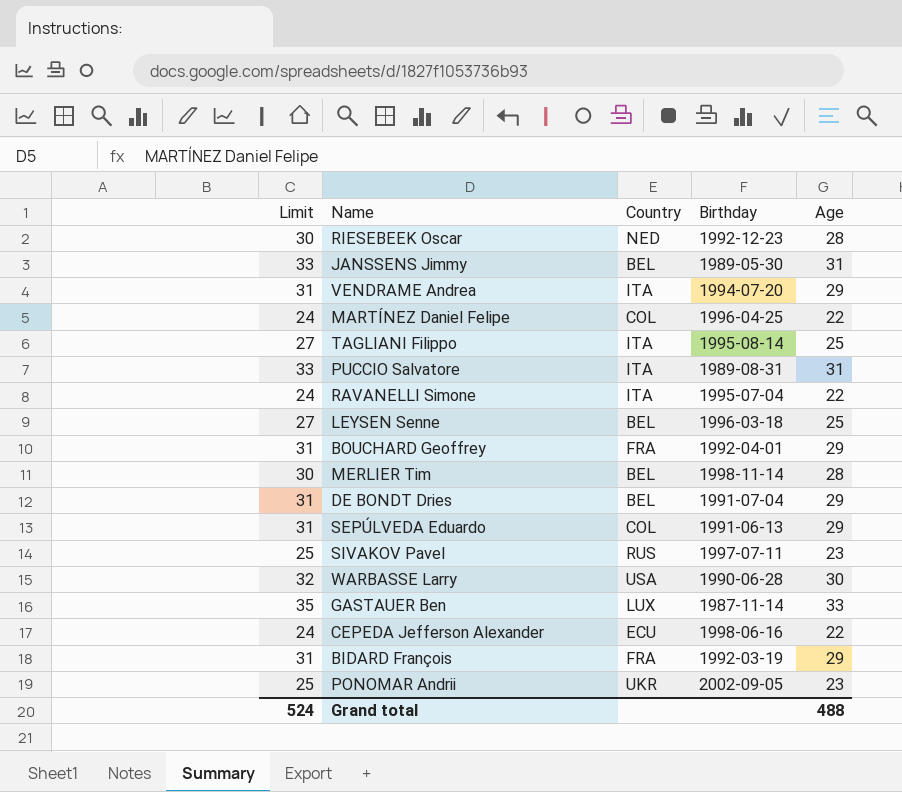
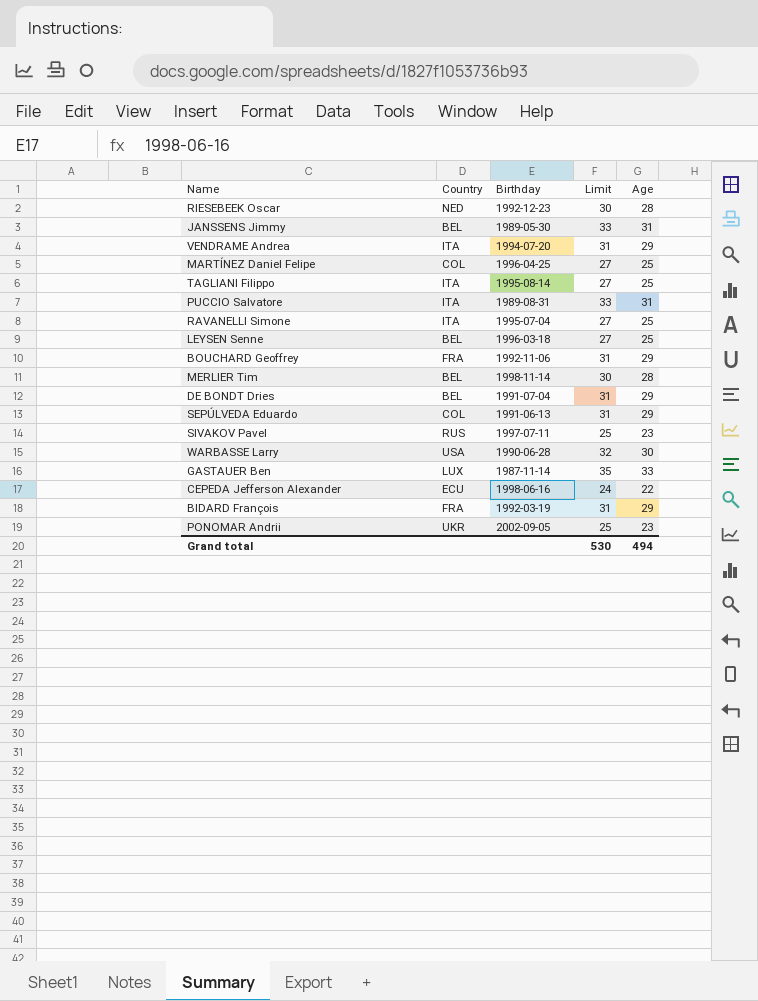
column Limit | position: 1 -> 4
MARTÍNEZ Daniel Felipe | Limit: 24 -> 27
MARTÍNEZ Daniel Felipe | Age: 22 -> 25
RAVANELLI Simone | Limit: 24 -> 27
RAVANELLI Simone | Age: 22 -> 25
BOUCHARD Geoffrey | Birthday: 1992-04-01 -> 1992-11-06
Grand total | Limit: 524 -> 530
Grand total | Age: 488 -> 494

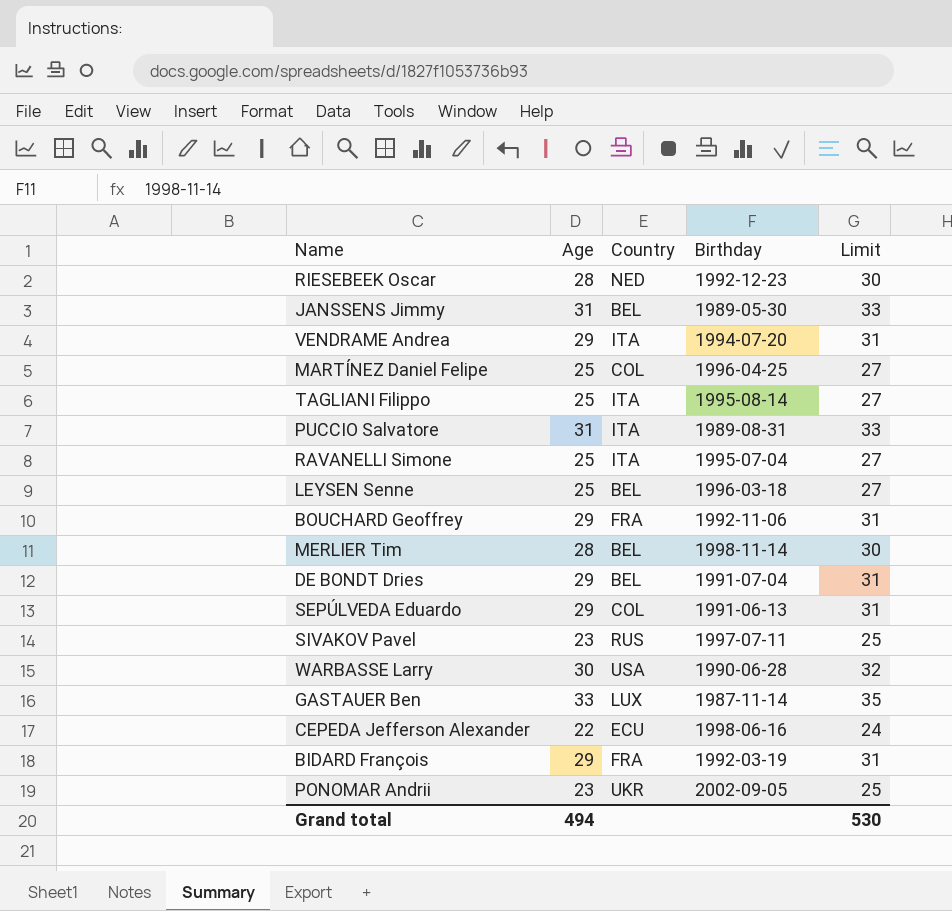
column Age | position: 5 -> 2

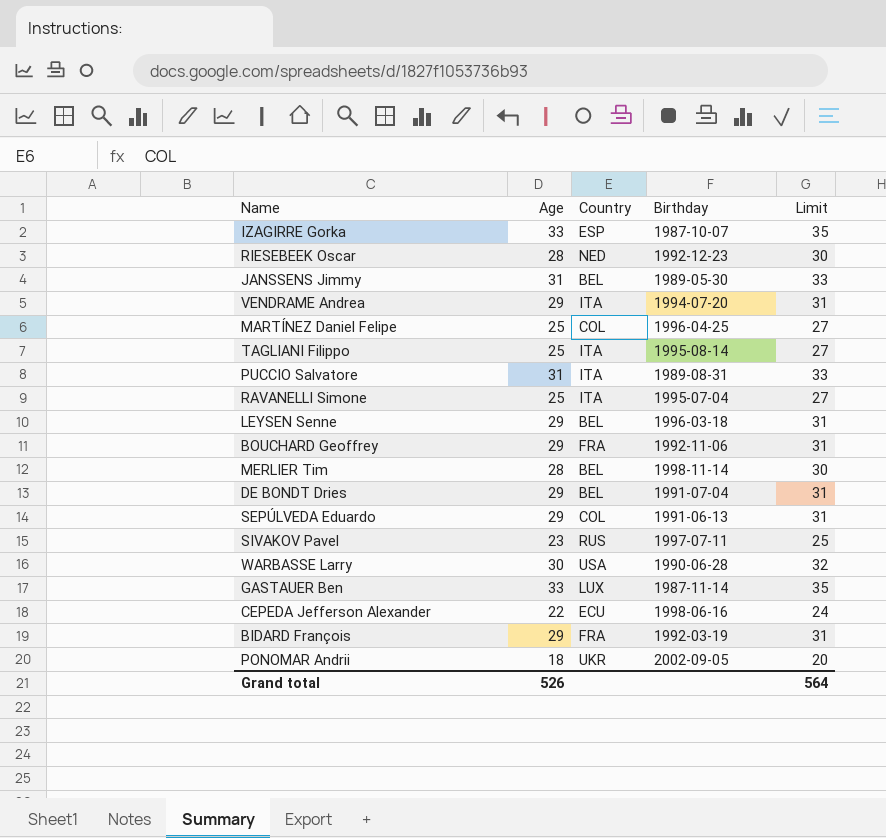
row IZAGIRRE Gorka: none -> 33 | ESP | 1987-10-07 | 35
LEYSEN Senne | Age: 25 -> 29
LEYSEN Senne | Limit: 27 -> 31
PONOMAR Andrii | Age: 23 -> 18
PONOMAR Andrii | Limit: 25 -> 20
Grand total | Age: 494 -> 526
Grand total | Limit: 530 -> 564

